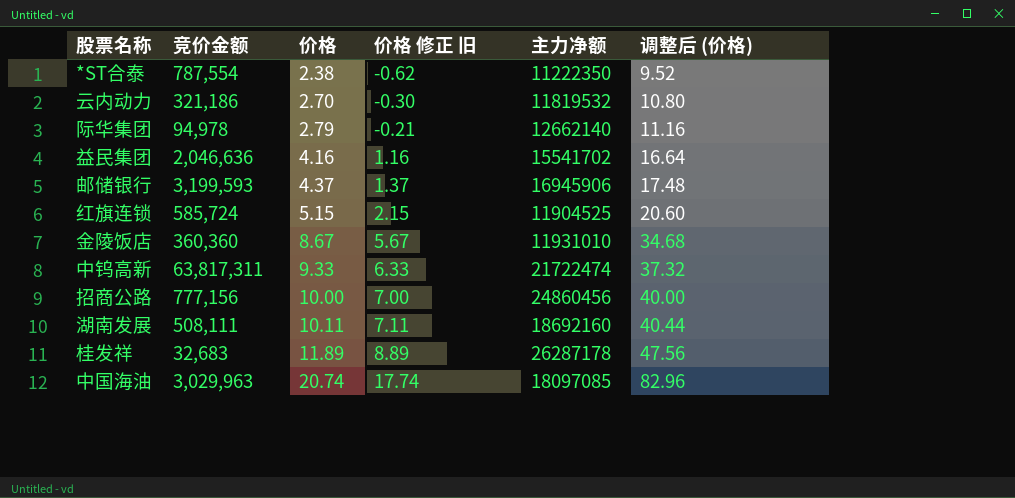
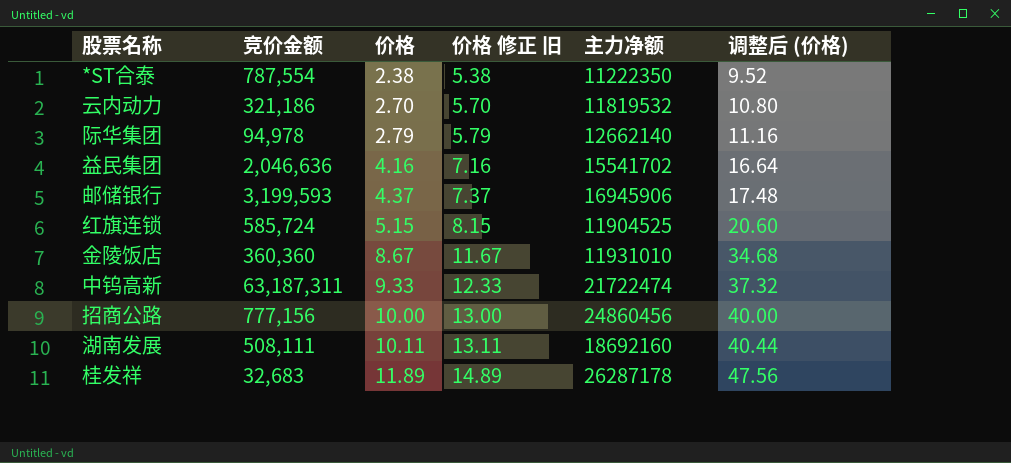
column 价格 修正 旧 | formula: [价格] - 3 -> [价格] + 3
row 中国海油: 3,029,963 | 20.74 | 17.74 | 18097085 | 82.96 -> none
中钨高新 | 竞价金额: 63,817,311 -> 63,187,311

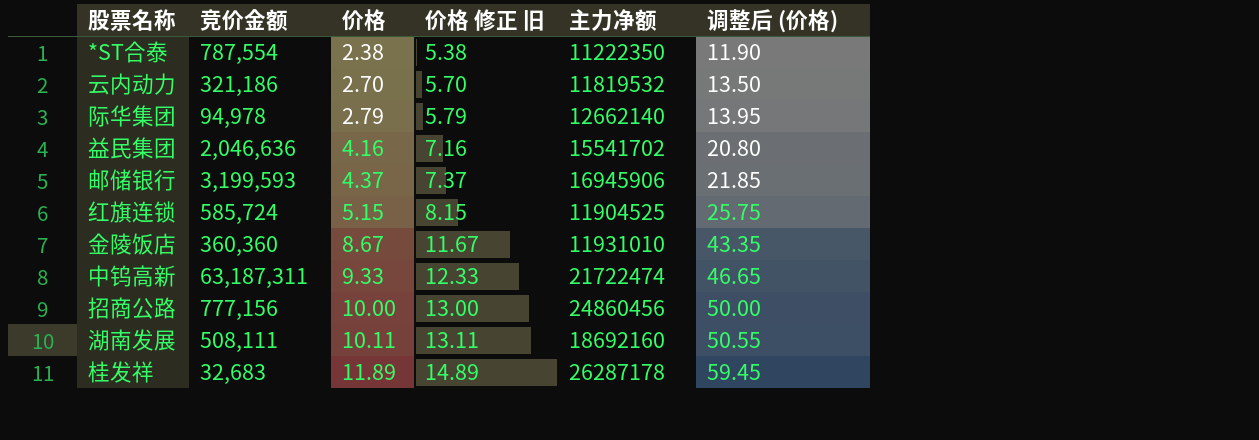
column 调整后 (价格) | formula: [价格] * 4 -> [价格] * 5

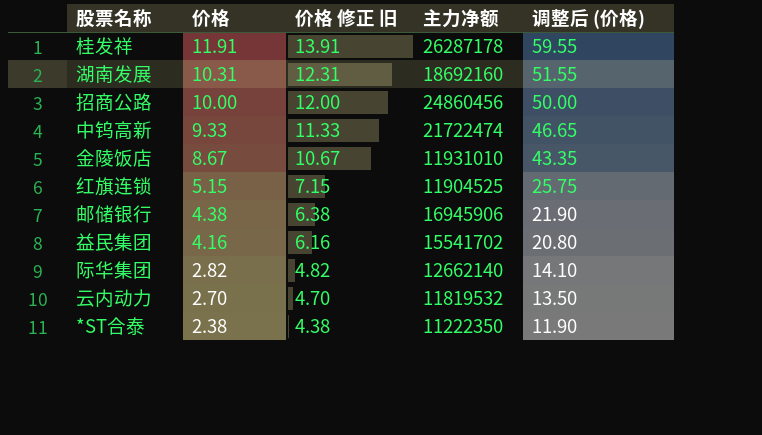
row order: 价格 ascending -> 价格 descending
column 竞价金额 | position: 2 -> none
column 价格 修正 旧 | formula: [价格] + 3 -> [价格] + 2
桂发祥 | 价格: 11.89 -> 11.91
桂发祥 | 调整后 (价格): 59.45 -> 59.55
湖南发展 | 价格: 10.11 -> 10.31
湖南发展 | 调整后 (价格): 50.55 -> 51.55
邮储银行 | 价格: 4.37 -> 4.38
邮储银行 | 调整后 (价格): 21.85 -> 21.90
际华集团 | 价格: 2.79 -> 2.82
际华集团 | 调整后 (价格): 13.95 -> 14.10

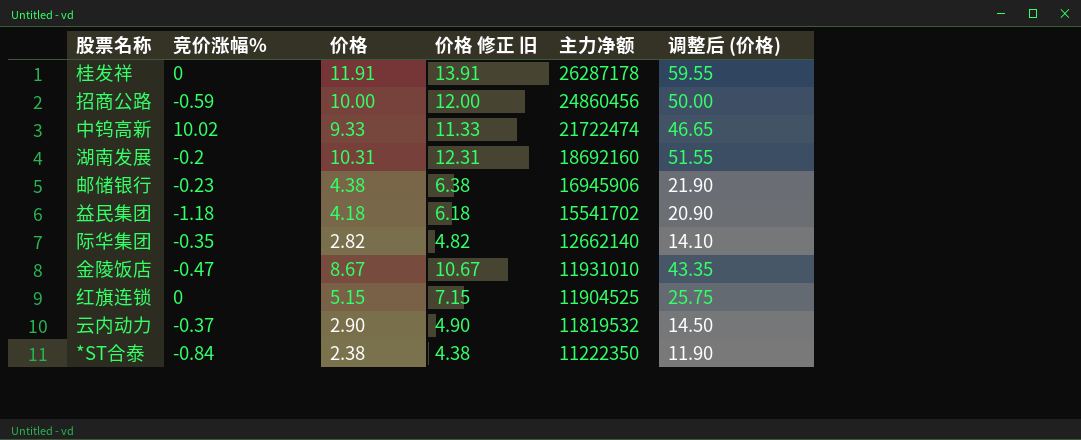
row order: 价格 descending -> 主力净额 descending
column 竞价涨幅% | position: none -> 2
益民集团 | 价格: 4.16 -> 4.18
益民集团 | 价格 修正 旧: 6.16 -> 6.18
益民集团 | 调整后 (价格): 20.80 -> 20.90
云内动力 | 价格: 2.70 -> 2.90
云内动力 | 价格 修正 旧: 4.70 -> 4.90
云内动力 | 调整后 (价格): 13.50 -> 14.50

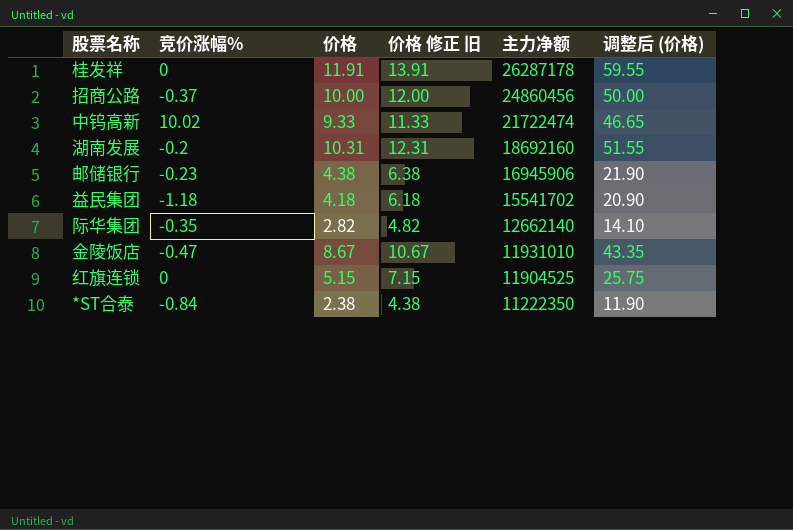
row 云内动力: -0.37 | 2.90 | 4.90 | 11819532 | 14.50 -> none
招商公路 | 竞价涨幅%: -0.59 -> -0.37

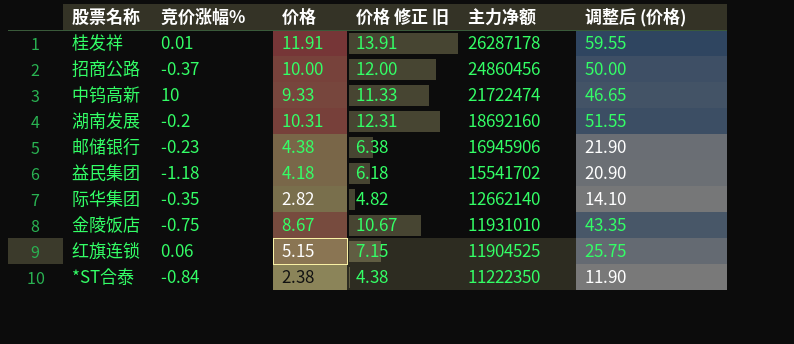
桂发祥 | 竞价涨幅%: 0 -> 0.01
中钨高新 | 竞价涨幅%: 10.02 -> 10
金陵饭店 | 竞价涨幅%: -0.47 -> -0.75
红旗连锁 | 竞价涨幅%: 0 -> 0.06

